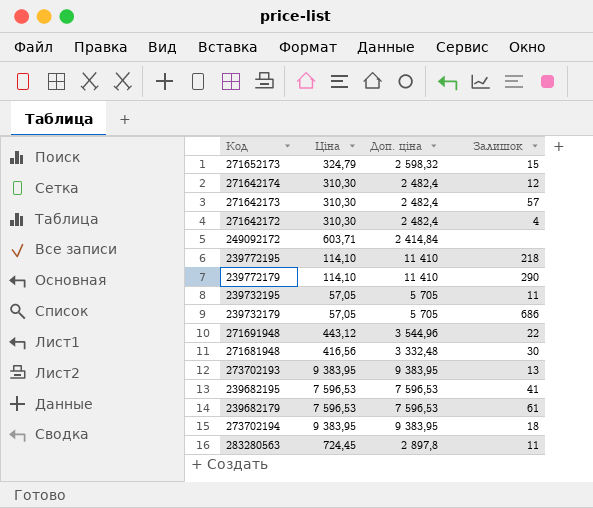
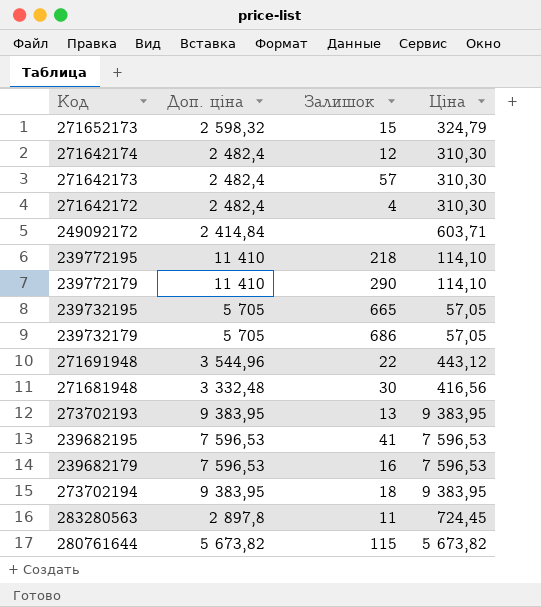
column Ціна | position: 2 -> 4
239732195 | Залишок: 11 -> 665
239682179 | Залишок: 61 -> 16
row 280761644: none -> 5 673,82 | 115 | 5 673,82

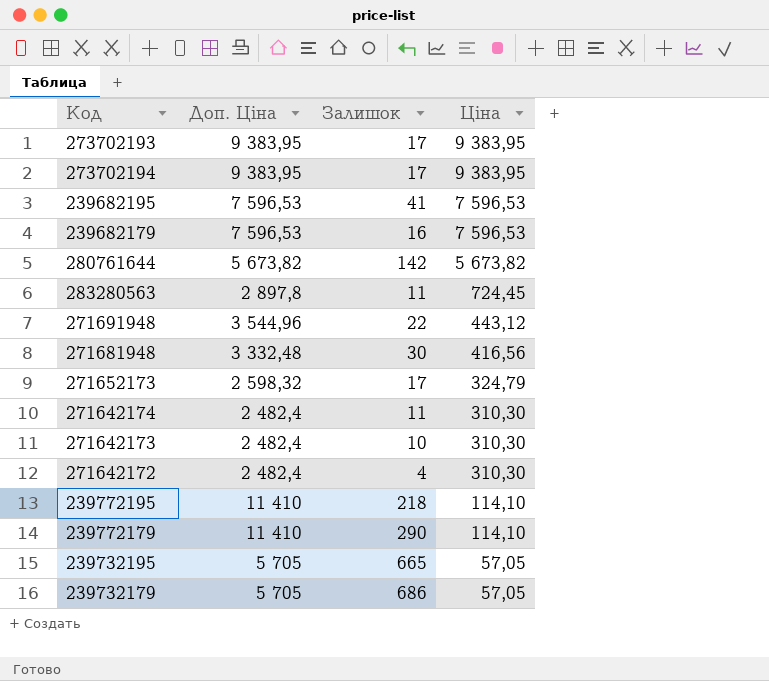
row order: none -> Ціна descending
column name: Доп. ціна -> Доп. Ціна
row 249092172: 2 414,84 | none | 603,71 -> none
273702193 | Залишок: 13 -> 17
273702194 | Залишок: 18 -> 17
280761644 | Залишок: 115 -> 142
271652173 | Залишок: 15 -> 17
271642174 | Залишок: 12 -> 11
271642173 | Залишок: 57 -> 10

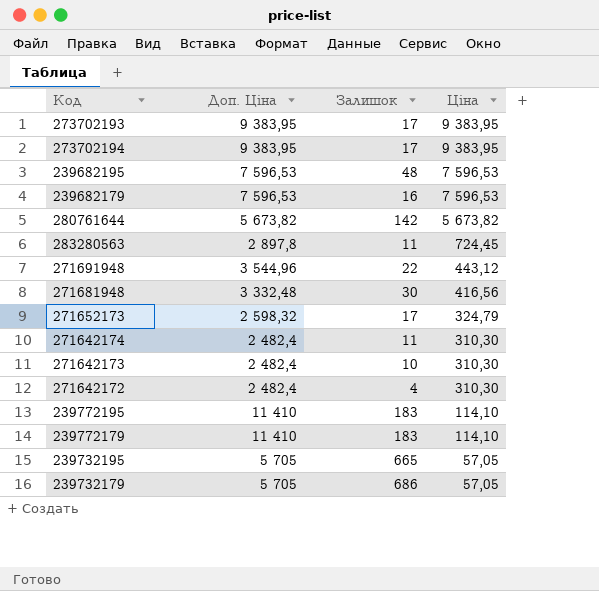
239682195 | Залишок: 41 -> 48
239772195 | Залишок: 218 -> 183
239772179 | Залишок: 290 -> 183

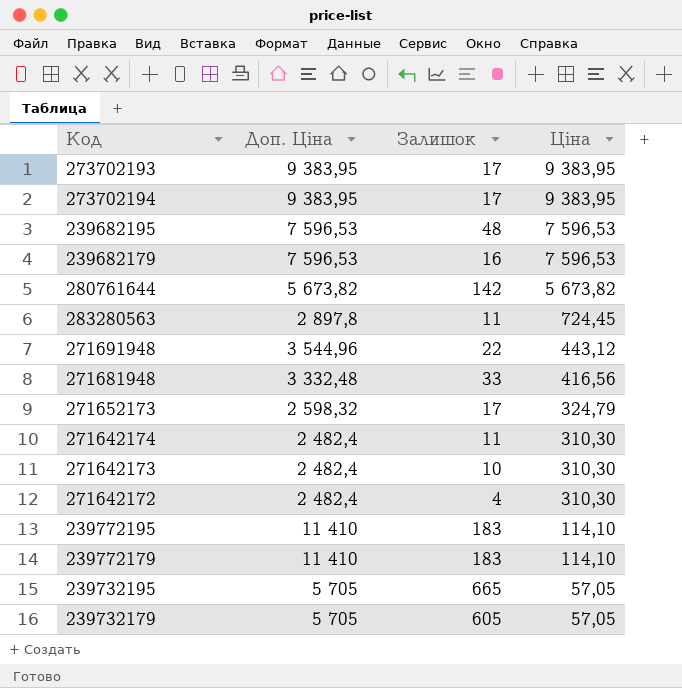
271681948 | Залишок: 30 -> 33
239732179 | Залишок: 686 -> 605

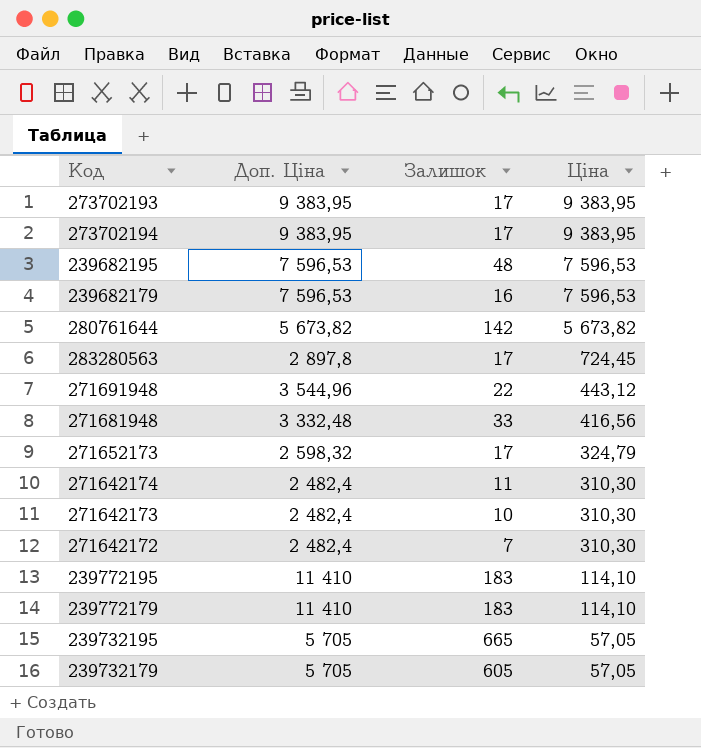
283280563 | Залишок: 11 -> 17
271642172 | Залишок: 4 -> 7

